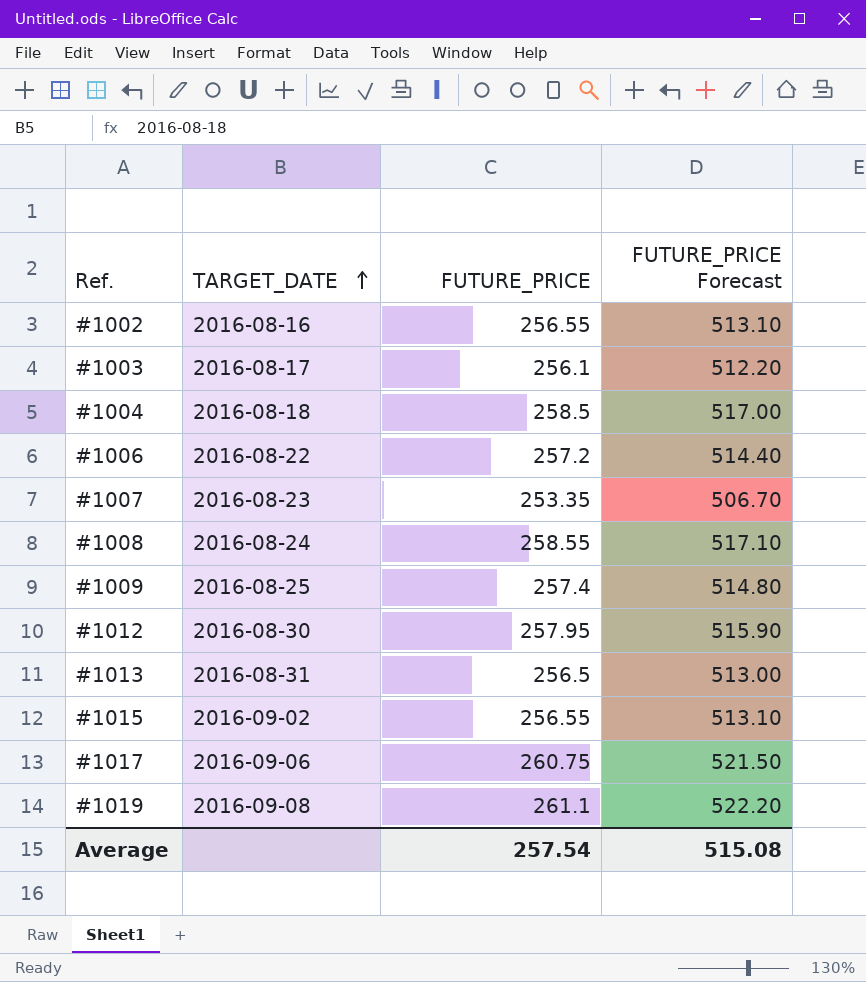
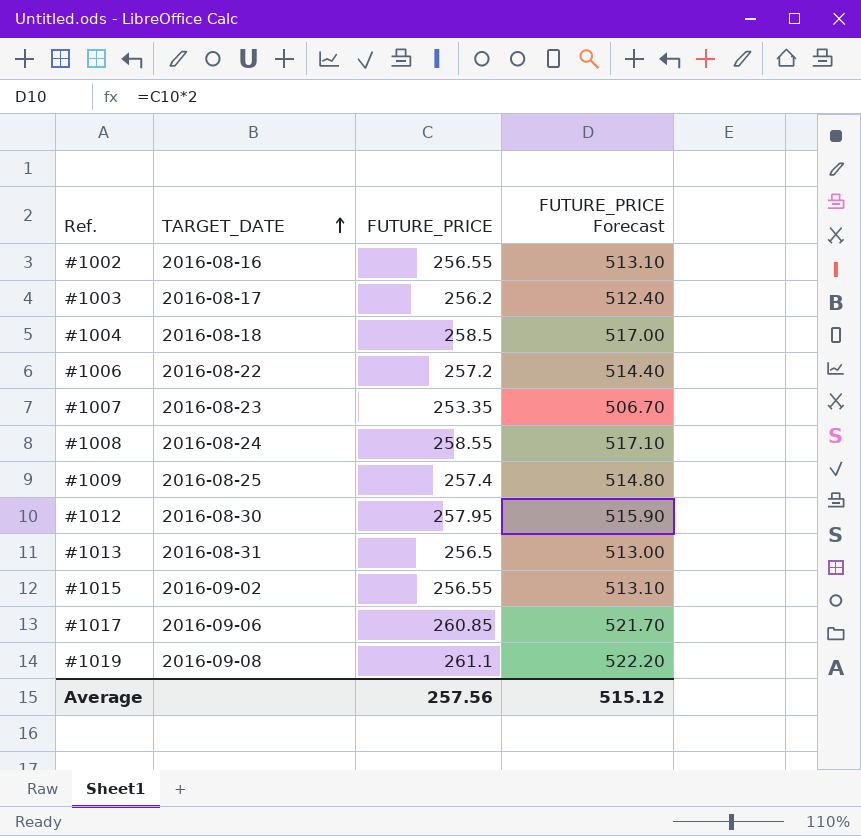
#1003 | FUTURE_PRICE: 256.1 -> 256.2
#1003 | FUTURE_PRICE Forecast: 512.20 -> 512.40
#1017 | FUTURE_PRICE: 260.75 -> 260.85
#1017 | FUTURE_PRICE Forecast: 521.50 -> 521.70
Average | FUTURE_PRICE: 257.54 -> 257.56
Average | FUTURE_PRICE Forecast: 515.08 -> 515.12

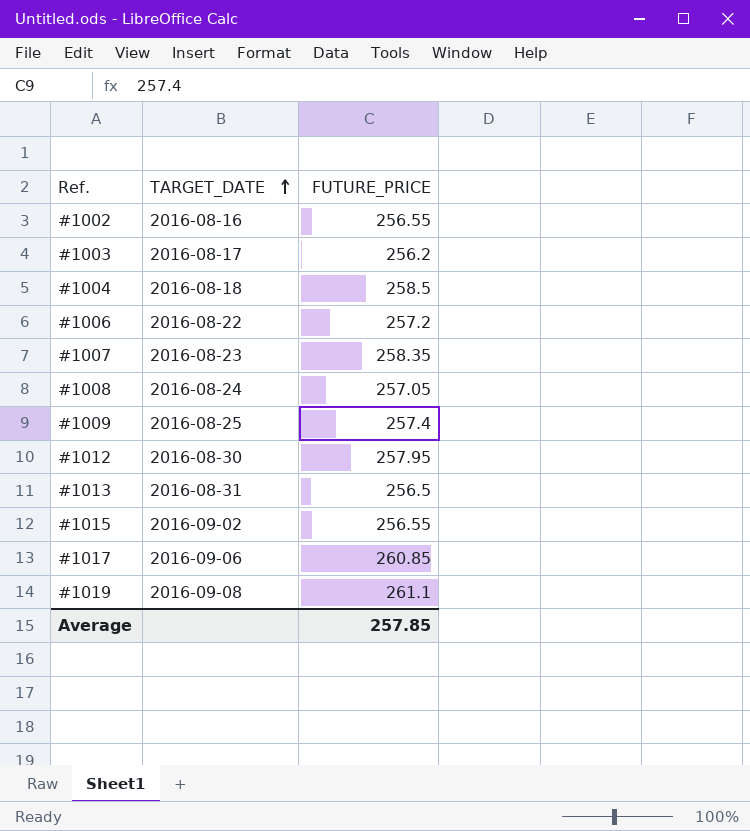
column FUTURE_PRICE Forecast | formula: [FUTURE_PRICE] * 2 -> none
#1007 | FUTURE_PRICE: 253.35 -> 258.35
#1008 | FUTURE_PRICE: 258.55 -> 257.05
Average | FUTURE_PRICE: 257.56 -> 257.85

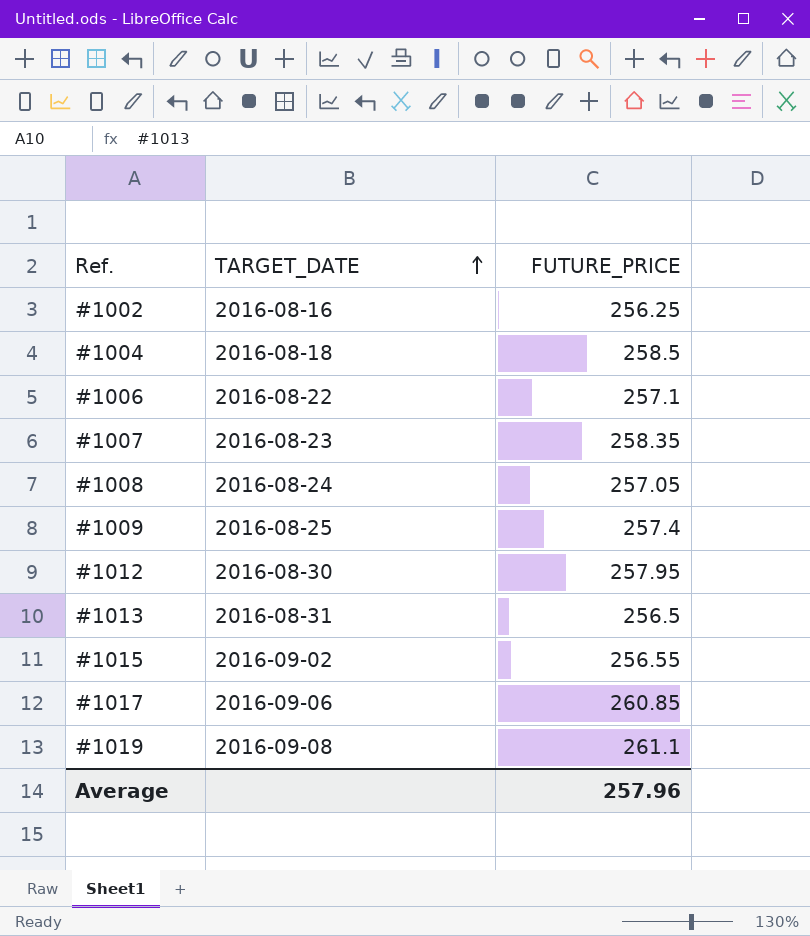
row #1003: 2016-08-17 | 256.2 -> none
#1002 | FUTURE_PRICE: 256.55 -> 256.25
#1006 | FUTURE_PRICE: 257.2 -> 257.1
Average | FUTURE_PRICE: 257.85 -> 257.96

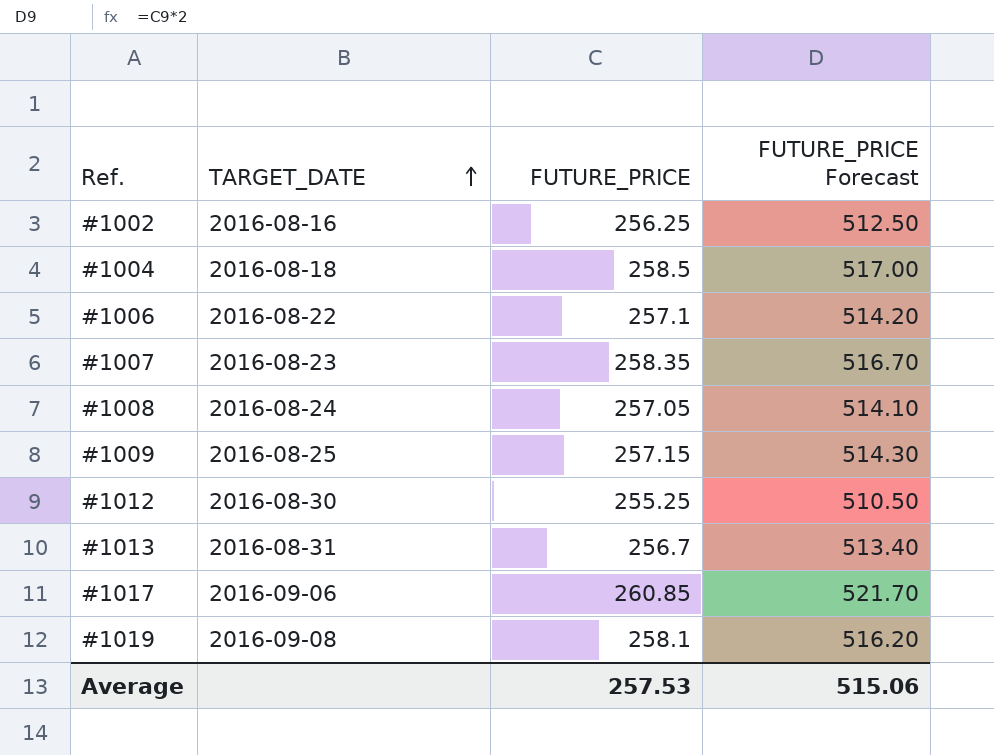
column FUTURE_PRICE Forecast | formula: none -> [FUTURE_PRICE] * 2
row #1015: 2016-09-02 | 256.55 -> none
#1009 | FUTURE_PRICE: 257.4 -> 257.15
#1012 | FUTURE_PRICE: 257.95 -> 255.25
#1013 | FUTURE_PRICE: 256.5 -> 256.7
#1019 | FUTURE_PRICE: 261.1 -> 258.1
Average | FUTURE_PRICE: 257.96 -> 257.53

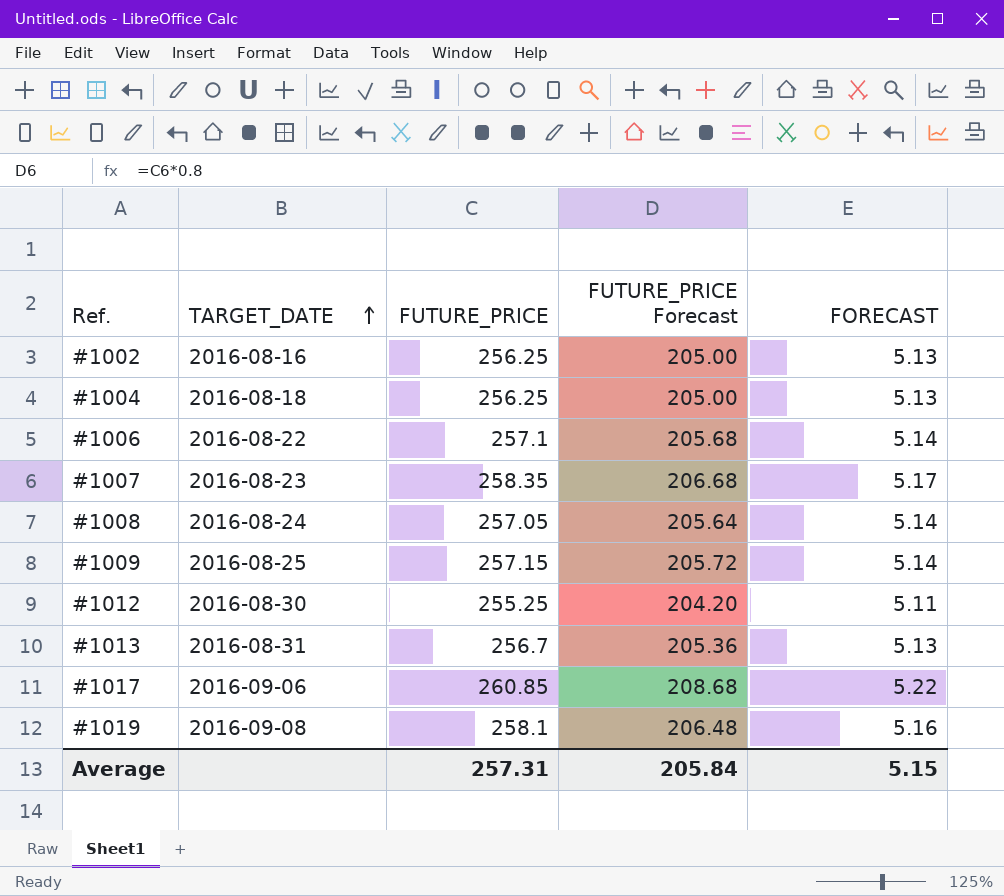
column FUTURE_PRICE Forecast | formula: [FUTURE_PRICE] * 2 -> [FUTURE_PRICE] * 0.8
column FORECAST | formula: none -> [FUTURE_PRICE] * 0.02
#1004 | FUTURE_PRICE: 258.5 -> 256.25
Average | FUTURE_PRICE: 257.53 -> 257.31
Average | FUTURE_PRICE Forecast: 515.06 -> 205.84

